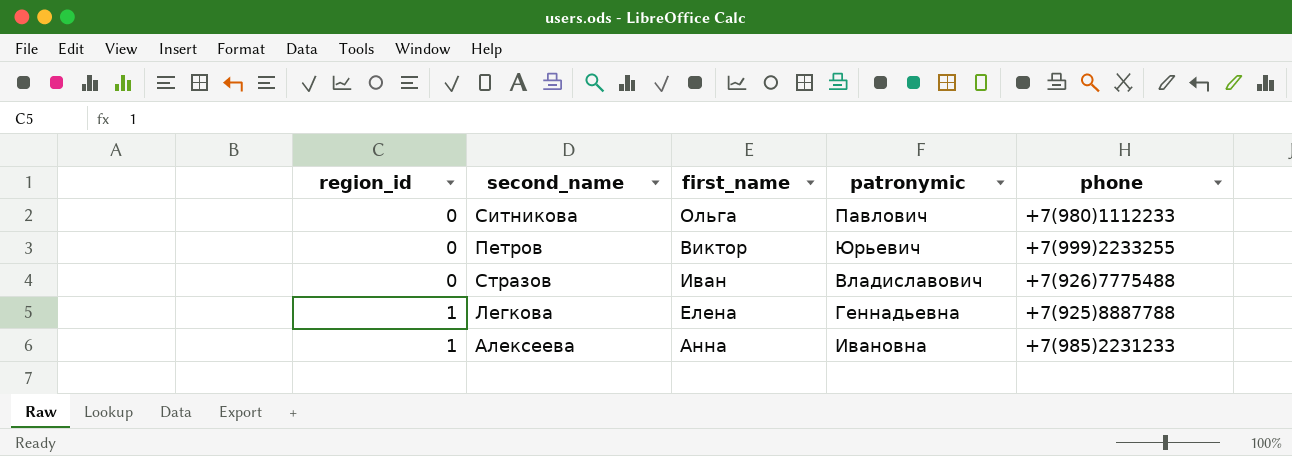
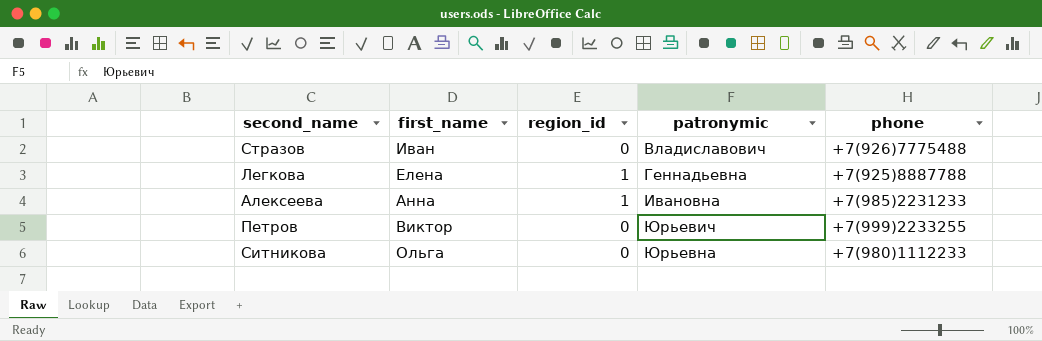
row order: region_id ascending -> patronymic ascending
column region_id | position: 1 -> 3
Ситникова | patronymic: Павлович -> Юрьевна

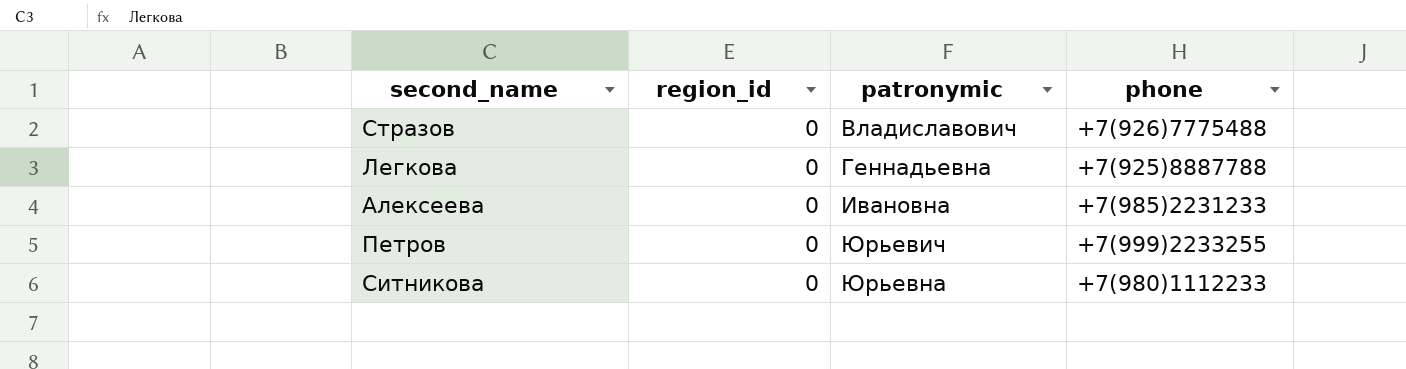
column first_name | position: 2 -> none
Легкова | region_id: 1 -> 0
Алексеева | region_id: 1 -> 0

